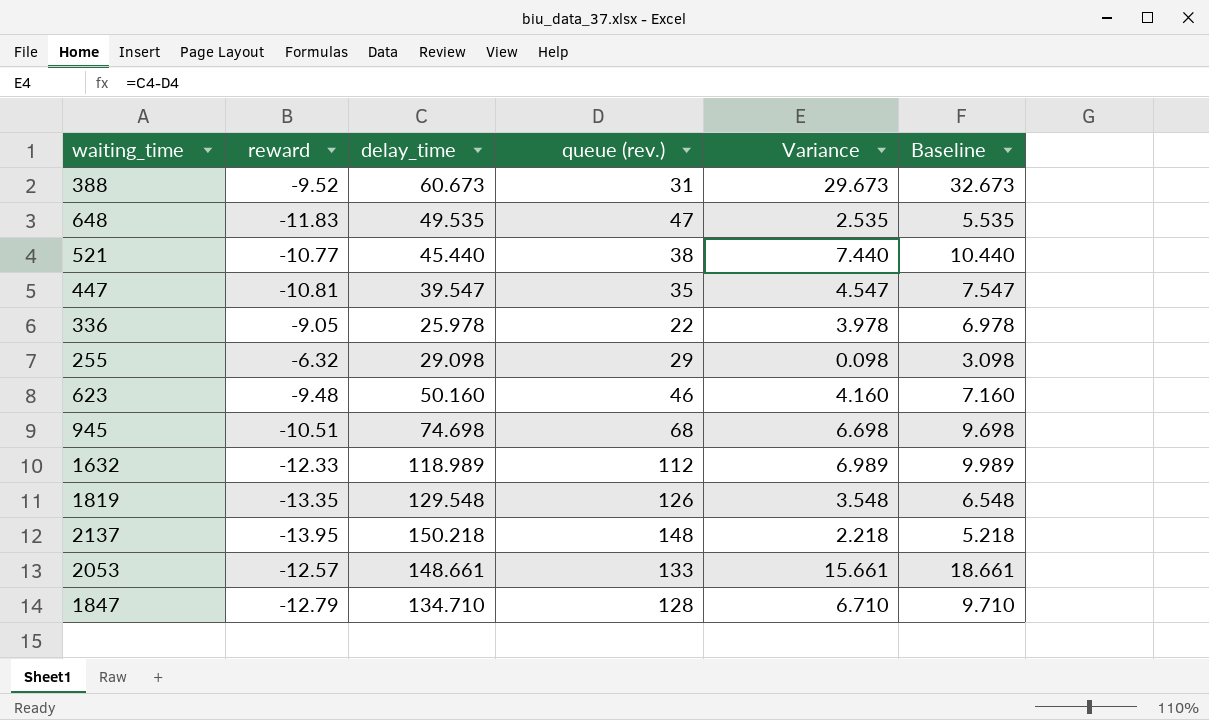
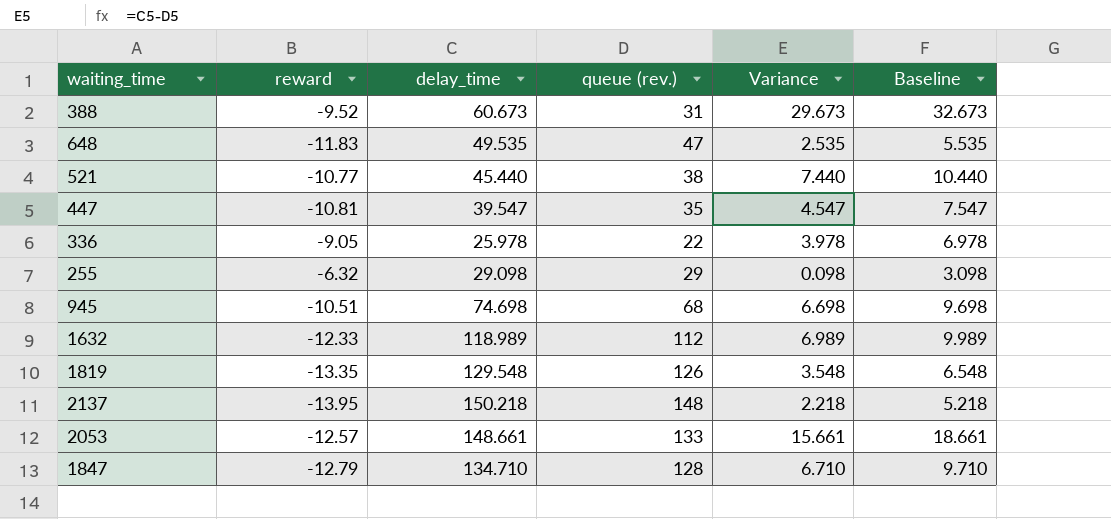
row 623: -9.48 | 50.160 | 46 | 4.160 | 7.160 -> none

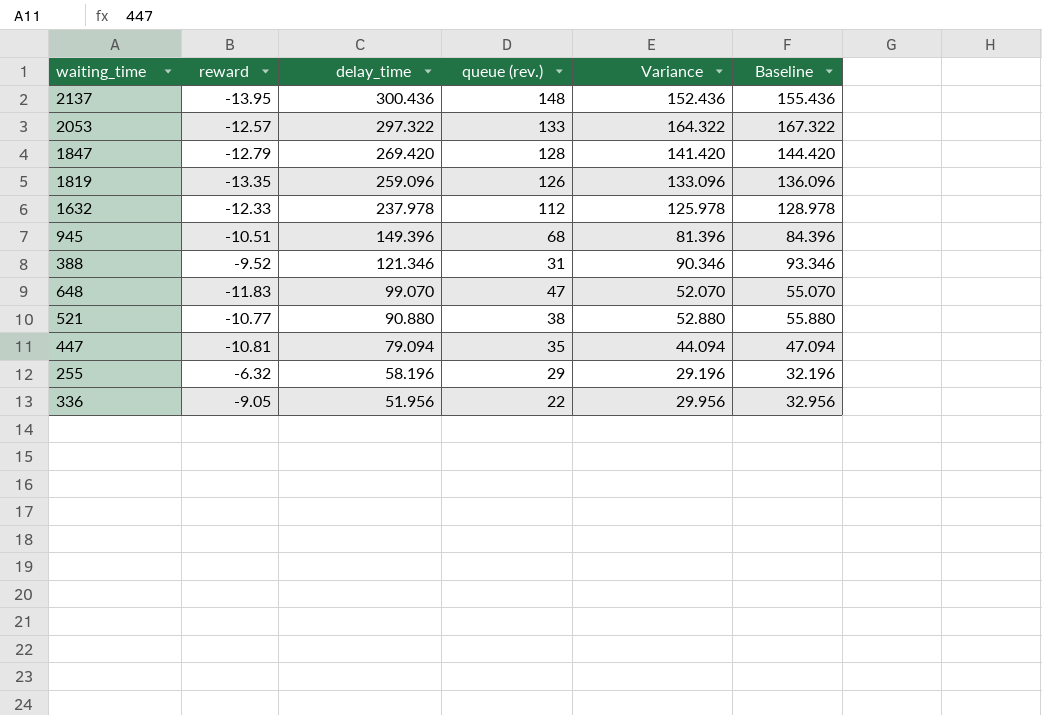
row order: none -> delay_time descending
2137 | delay_time: 150.218 -> 300.436
2137 | Variance: 2.218 -> 152.436
2137 | Baseline: 5.218 -> 155.436
2053 | delay_time: 148.661 -> 297.322
2053 | Variance: 15.661 -> 164.322
2053 | Baseline: 18.661 -> 167.322
1847 | delay_time: 134.710 -> 269.420
1847 | Variance: 6.710 -> 141.420
1847 | Baseline: 9.710 -> 144.420
1819 | delay_time: 129.548 -> 259.096
1819 | Variance: 3.548 -> 133.096
1819 | Baseline: 6.548 -> 136.096
1632 | delay_time: 118.989 -> 237.978
1632 | Variance: 6.989 -> 125.978
1632 | Baseline: 9.989 -> 128.978
945 | delay_time: 74.698 -> 149.396
945 | Variance: 6.698 -> 81.396
945 | Baseline: 9.698 -> 84.396
388 | delay_time: 60.673 -> 121.346
388 | Variance: 29.673 -> 90.346
388 | Baseline: 32.673 -> 93.346
648 | delay_time: 49.535 -> 99.070
648 | Variance: 2.535 -> 52.070
648 | Baseline: 5.535 -> 55.070
521 | delay_time: 45.440 -> 90.880
521 | Variance: 7.440 -> 52.880
521 | Baseline: 10.440 -> 55.880
447 | delay_time: 39.547 -> 79.094
447 | Variance: 4.547 -> 44.094
447 | Baseline: 7.547 -> 47.094
255 | delay_time: 29.098 -> 58.196
255 | Variance: 0.098 -> 29.196
255 | Baseline: 3.098 -> 32.196
336 | delay_time: 25.978 -> 51.956
336 | Variance: 3.978 -> 29.956
336 | Baseline: 6.978 -> 32.956

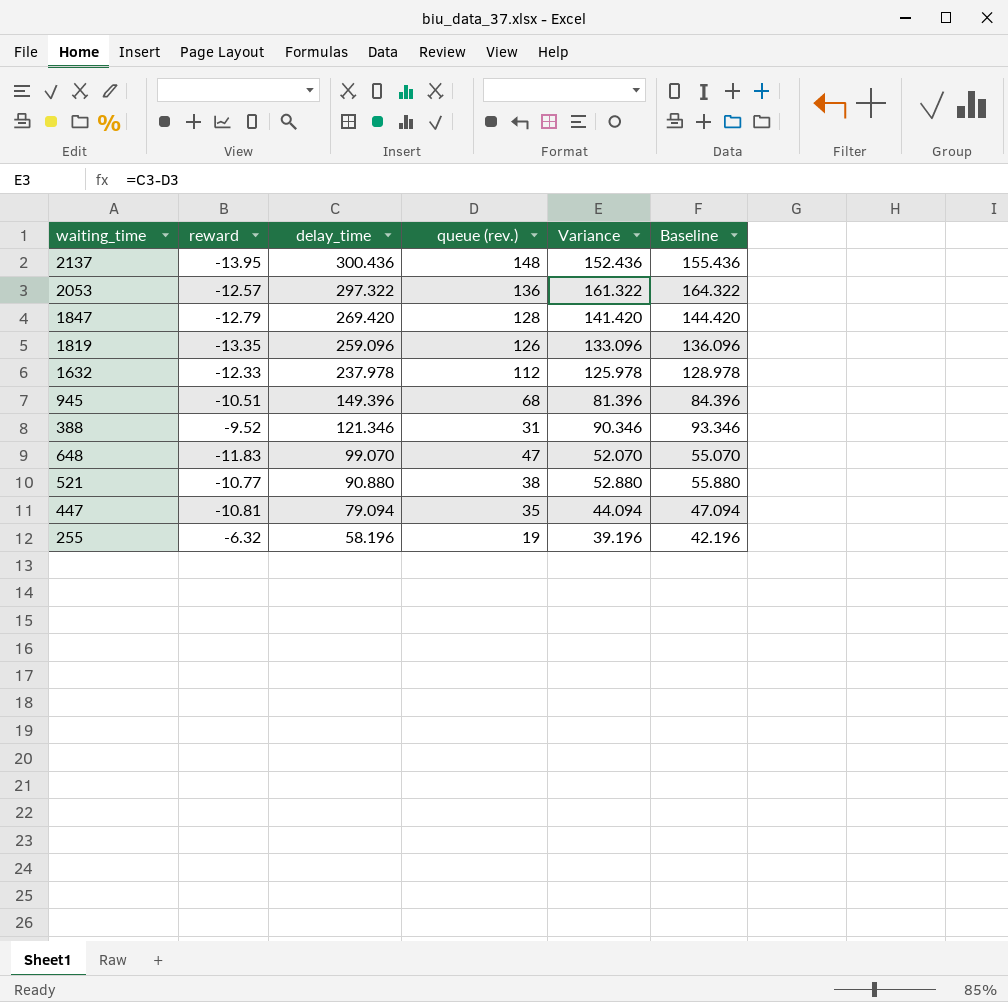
row 336: -9.05 | 51.956 | 22 | 29.956 | 32.956 -> none
2053 | queue (rev.): 133 -> 136
2053 | Variance: 164.322 -> 161.322
2053 | Baseline: 167.322 -> 164.322
255 | queue (rev.): 29 -> 19
255 | Variance: 29.196 -> 39.196
255 | Baseline: 32.196 -> 42.196

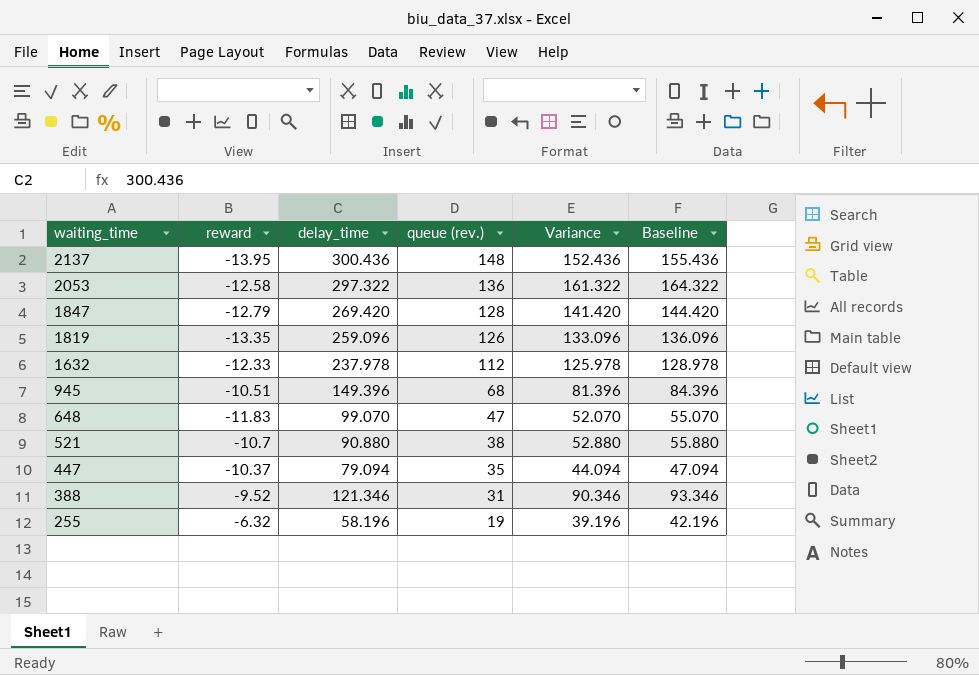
row order: delay_time descending -> waiting_time descending
2053 | reward: -12.57 -> -12.58
521 | reward: -10.77 -> -10.7
447 | reward: -10.81 -> -10.37

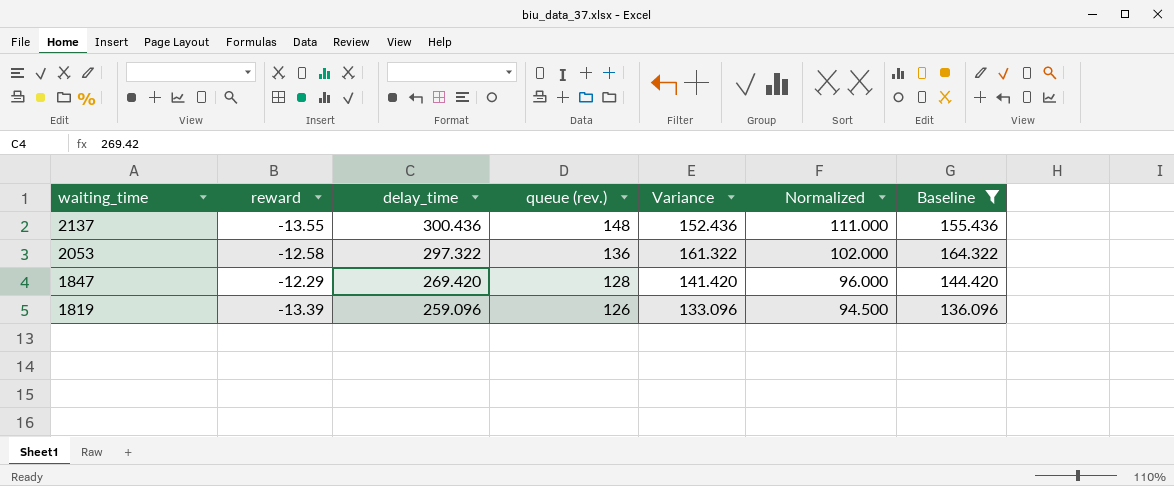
filter: none -> Baseline >= 136.096
column Normalized | formula: none -> [queue (rev.)] * 0.75
2137 | reward: -13.95 -> -13.55
1847 | reward: -12.79 -> -12.29
1819 | reward: -13.35 -> -13.39

